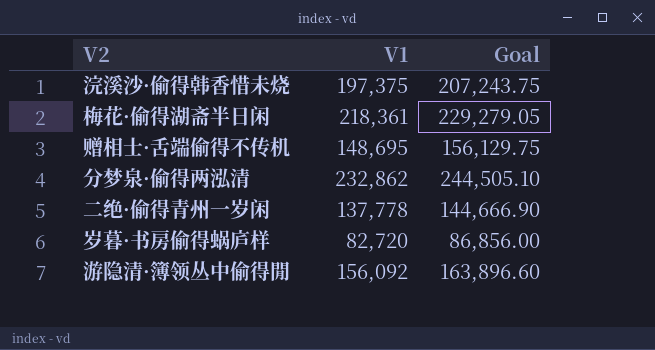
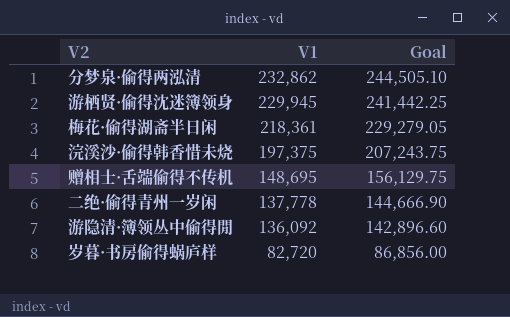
row order: none -> V1 descending
row 游栖贤·偷得沈迷簿领身: none -> 229,945 | 241,442.25
游隐清·簿领丛中偷得閒 | V1: 156,092 -> 136,092
游隐清·簿领丛中偷得閒 | Goal: 163,896.60 -> 142,896.60

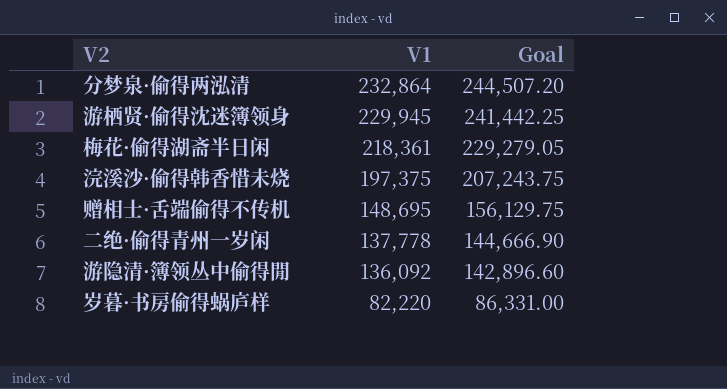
分梦泉·偷得两泓清 | V1: 232,862 -> 232,864
分梦泉·偷得两泓清 | Goal: 244,505.10 -> 244,507.20
岁暮·书房偷得蜗庐样 | V1: 82,720 -> 82,220
岁暮·书房偷得蜗庐样 | Goal: 86,856.00 -> 86,331.00

